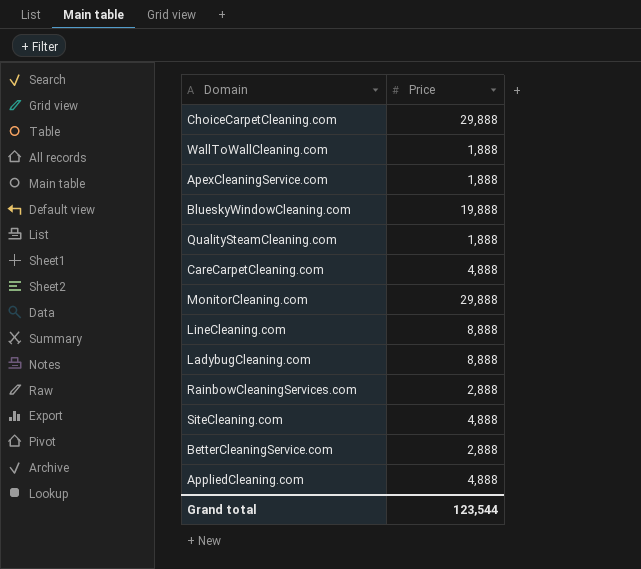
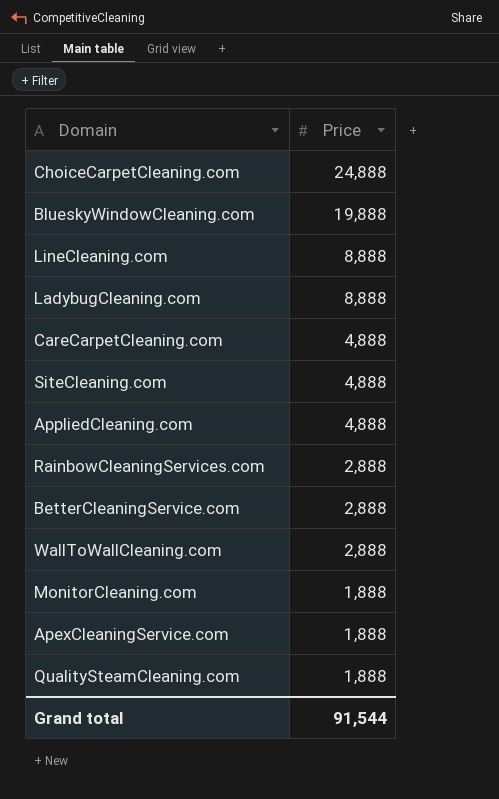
row order: none -> Price descending
ChoiceCarpetCleaning.com | Price: 29,888 -> 24,888
WallToWallCleaning.com | Price: 1,888 -> 2,888
MonitorCleaning.com | Price: 29,888 -> 1,888
Grand total | Price: 123,544 -> 91,544

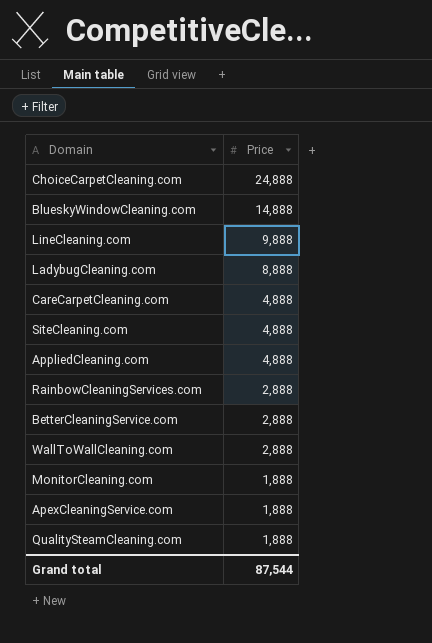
BlueskyWindowCleaning.com | Price: 19,888 -> 14,888
LineCleaning.com | Price: 8,888 -> 9,888
Grand total | Price: 91,544 -> 87,544

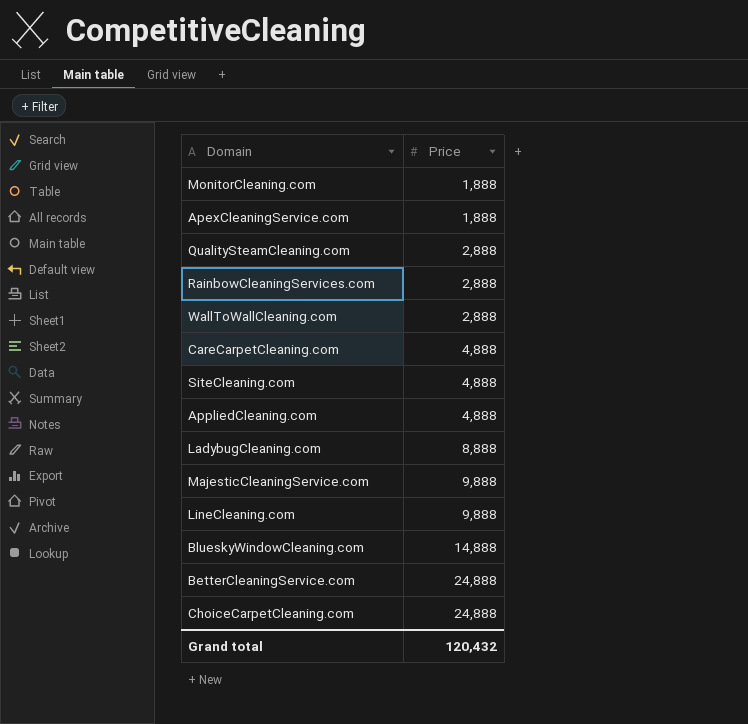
row order: Price descending -> Price ascending
QualitySteamCleaning.com | Price: 1,888 -> 2,888
row MajesticCleaningService.com: none -> 9,888
BetterCleaningService.com | Price: 2,888 -> 24,888
Grand total | Price: 87,544 -> 120,432

